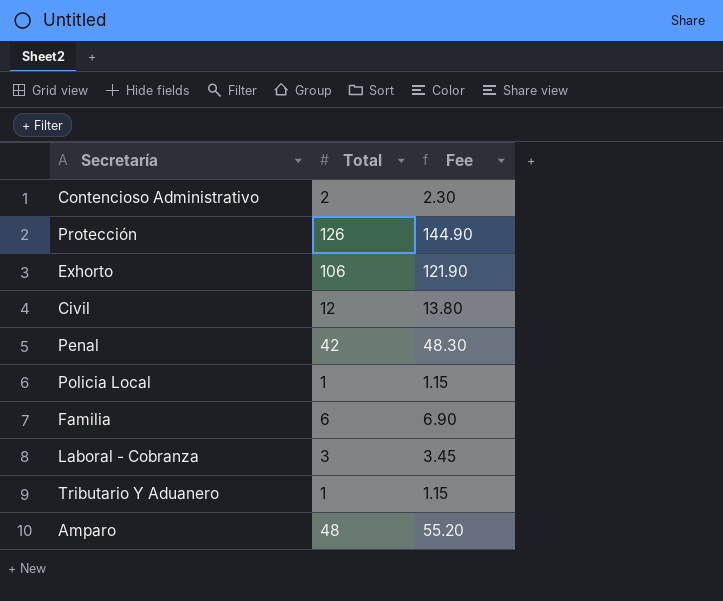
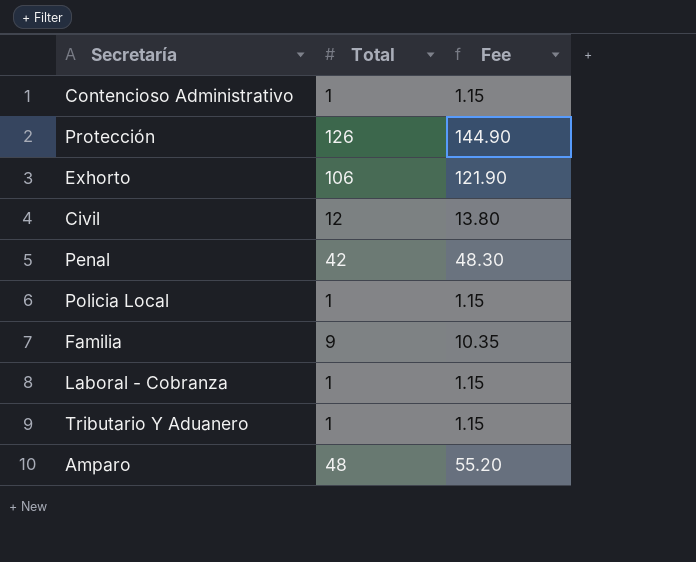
Contencioso Administrativo | Total: 2 -> 1
Contencioso Administrativo | Fee: 2.30 -> 1.15
Familia | Total: 6 -> 9
Familia | Fee: 6.90 -> 10.35
Laboral - Cobranza | Total: 3 -> 1
Laboral - Cobranza | Fee: 3.45 -> 1.15

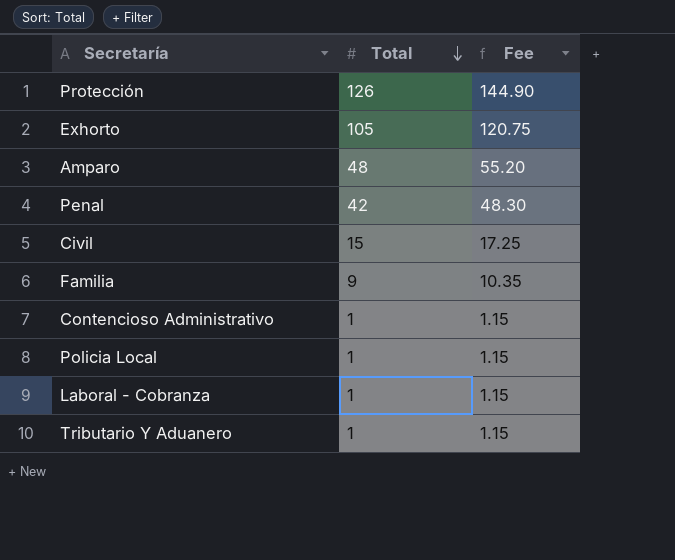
row order: none -> Total descending
Exhorto | Total: 106 -> 105
Exhorto | Fee: 121.90 -> 120.75
Civil | Total: 12 -> 15
Civil | Fee: 13.80 -> 17.25

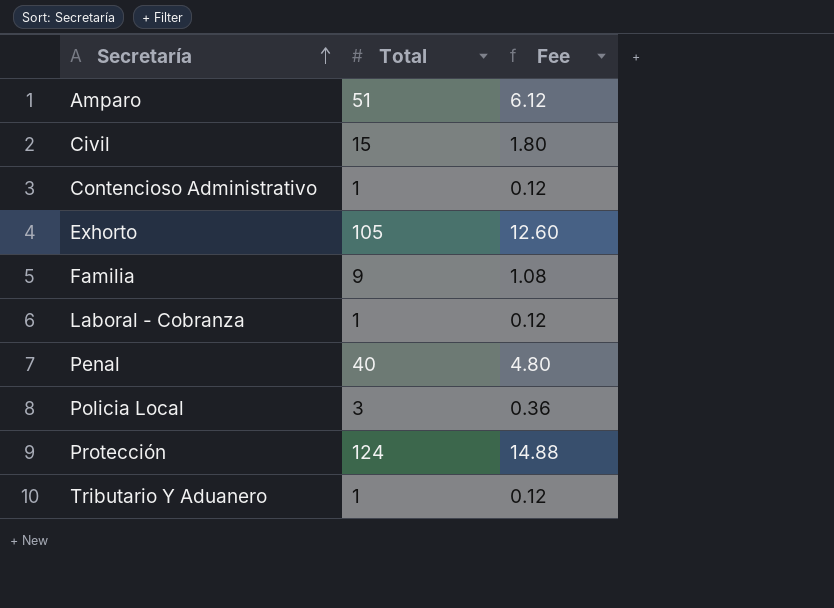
row order: Total descending -> Secretaría ascending
column Fee | formula: [Total] * 1.15 -> [Total] * 0.12
Amparo | Total: 48 -> 51
Penal | Total: 42 -> 40
Policia Local | Total: 1 -> 3
Protección | Total: 126 -> 124

